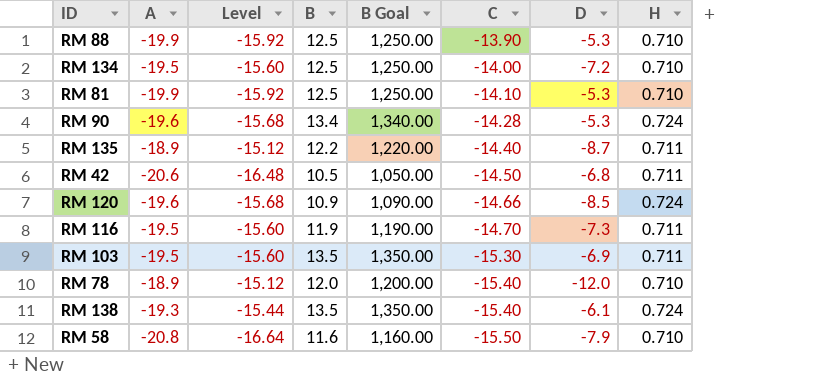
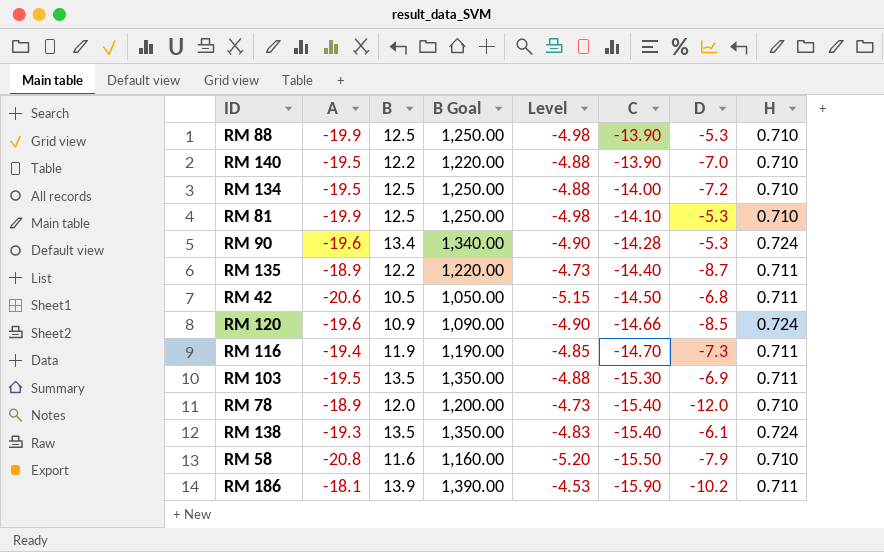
column Level | formula: [A] * 0.8 -> [A] * 0.25
column Level | position: 3 -> 5
row RM 140: none -> -19.5 | 12.2 | 1,220.00 | -4.88 | -13.90 | -7.0 | 0.710
RM 116 | A: -19.5 -> -19.4
row RM 186: none -> -18.1 | 13.9 | 1,390.00 | -4.53 | -15.90 | -10.2 | 0.711

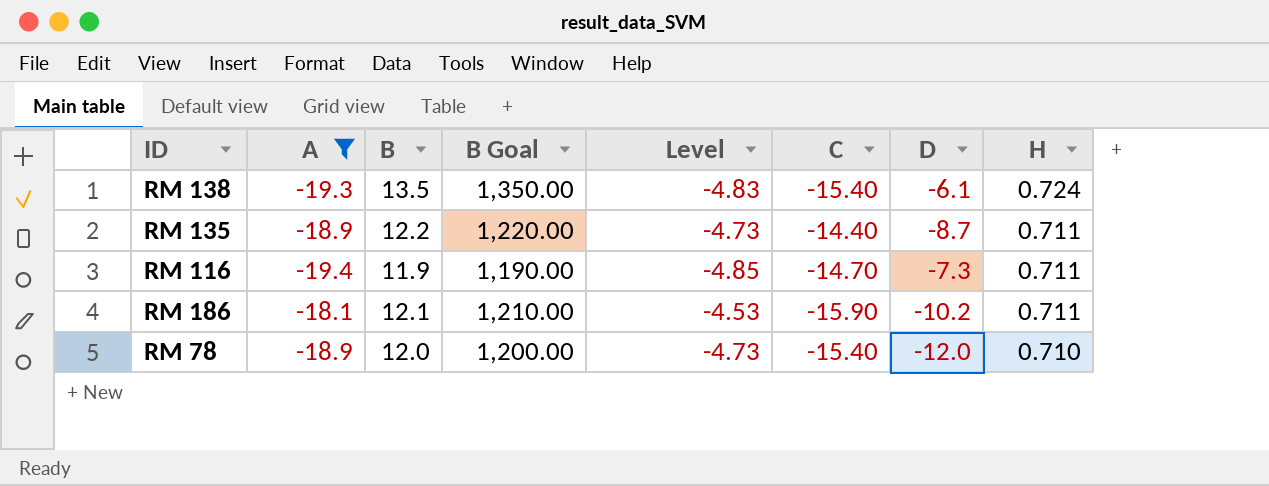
filter: none -> A >= -19.4
row order: C descending -> H descending
RM 186 | B: 13.9 -> 12.1
RM 186 | B Goal: 1,390.00 -> 1,210.00

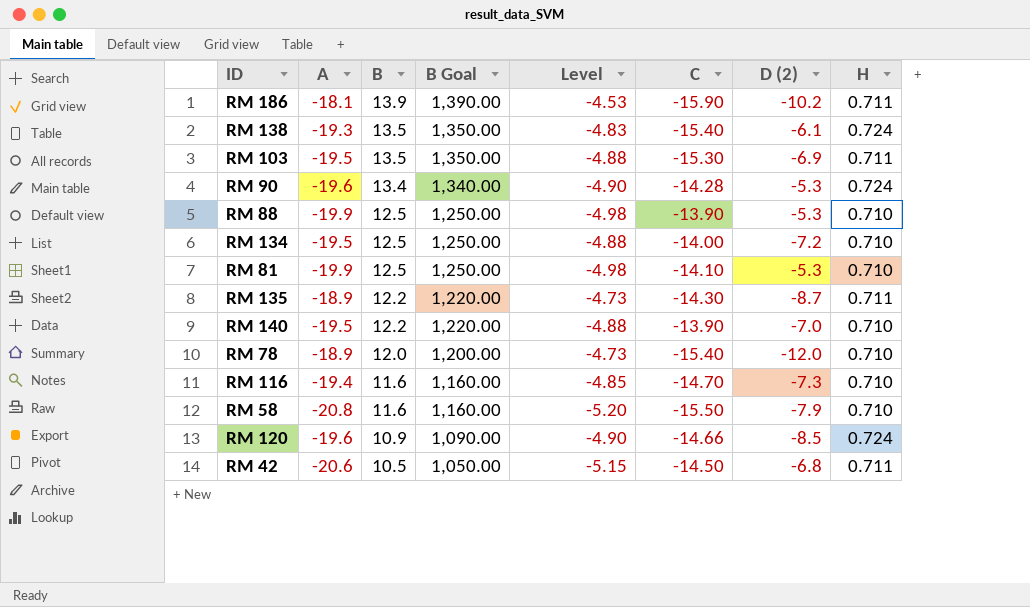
filter: A >= -19.4 -> none
row order: H descending -> B descending
column name: D -> D (2)
RM 186 | B: 12.1 -> 13.9
RM 186 | B Goal: 1,210.00 -> 1,390.00
RM 135 | C: -14.40 -> -14.30
RM 116 | B: 11.9 -> 11.6
RM 116 | B Goal: 1,190.00 -> 1,160.00
RM 116 | H: 0.711 -> 0.710

